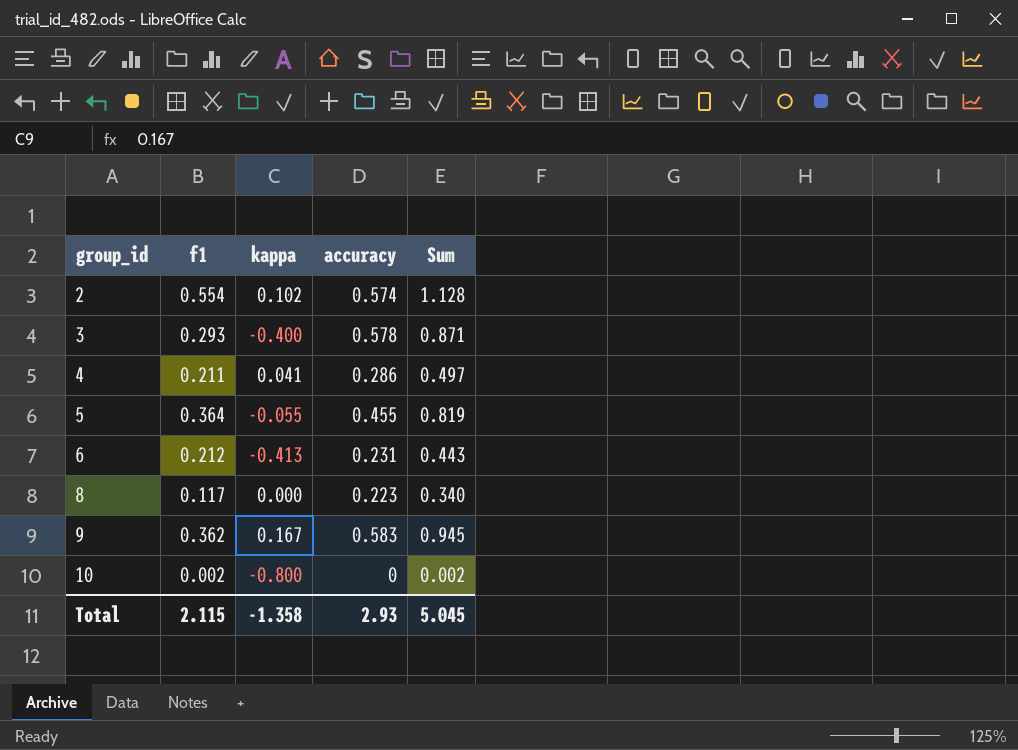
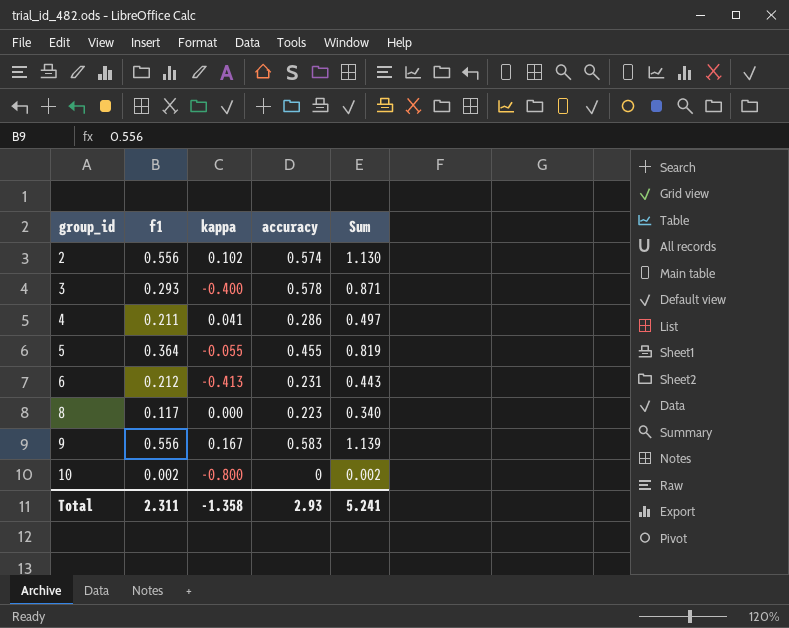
2 | f1: 0.554 -> 0.556
2 | Sum: 1.128 -> 1.130
9 | f1: 0.362 -> 0.556
9 | Sum: 0.945 -> 1.139
Total | f1: 2.115 -> 2.311
Total | Sum: 5.045 -> 5.241

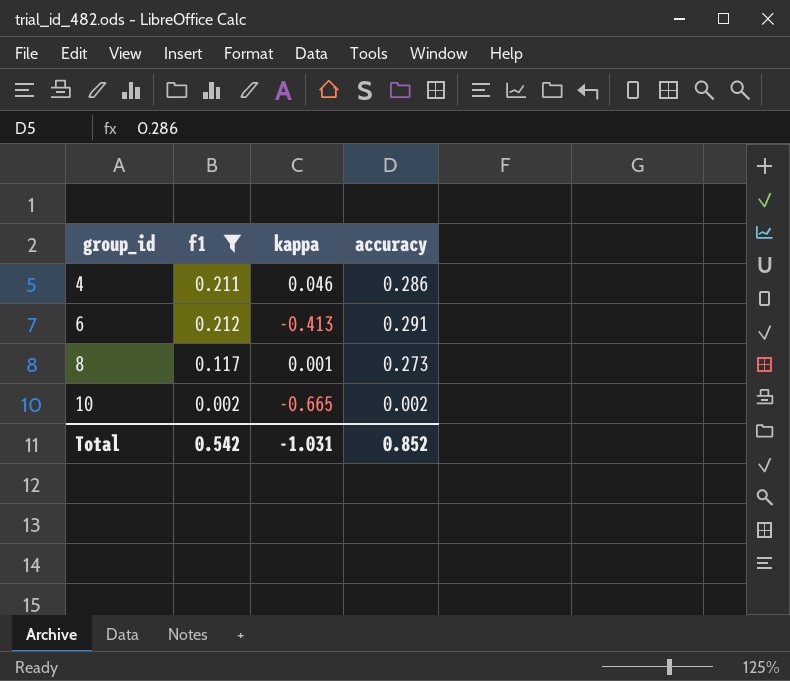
filter: none -> f1 <= 0.212
column Sum | formula: [f1] + [accuracy] -> none
4 | kappa: 0.041 -> 0.046
6 | accuracy: 0.231 -> 0.291
8 | kappa: 0.000 -> 0.001
8 | accuracy: 0.223 -> 0.273
10 | kappa: -0.800 -> -0.665
10 | accuracy: 0 -> 0.002
Total | f1: 2.311 -> 0.542
Total | kappa: -1.358 -> -1.031
Total | accuracy: 2.93 -> 0.852

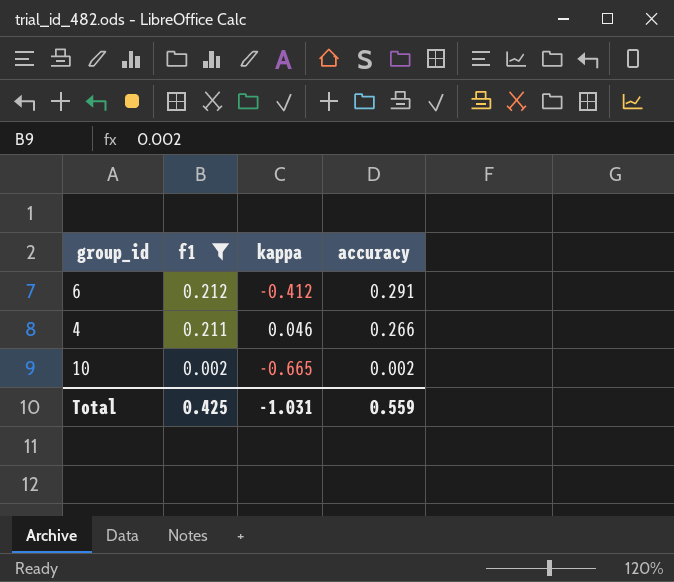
row order: group_id ascending -> f1 descending
row 8: 0.117 | 0.001 | 0.273 -> none
6 | kappa: -0.413 -> -0.412
4 | accuracy: 0.286 -> 0.266
Total | f1: 0.542 -> 0.425
Total | accuracy: 0.852 -> 0.559

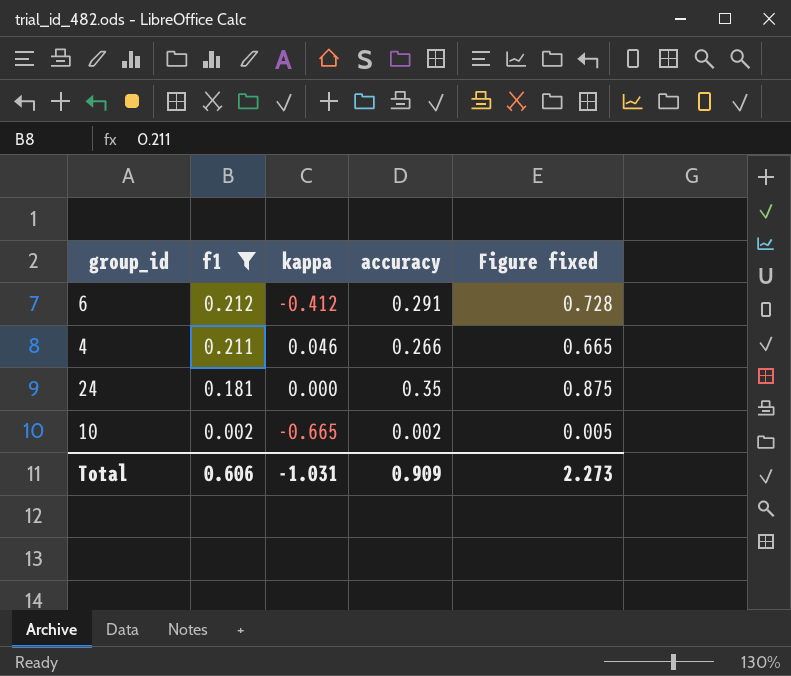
column Figure fixed | formula: none -> [accuracy] * 2.5
row 24: none -> 0.181 | 0.000 | 0.35 | 0.875
Total | f1: 0.425 -> 0.606
Total | accuracy: 0.559 -> 0.909

